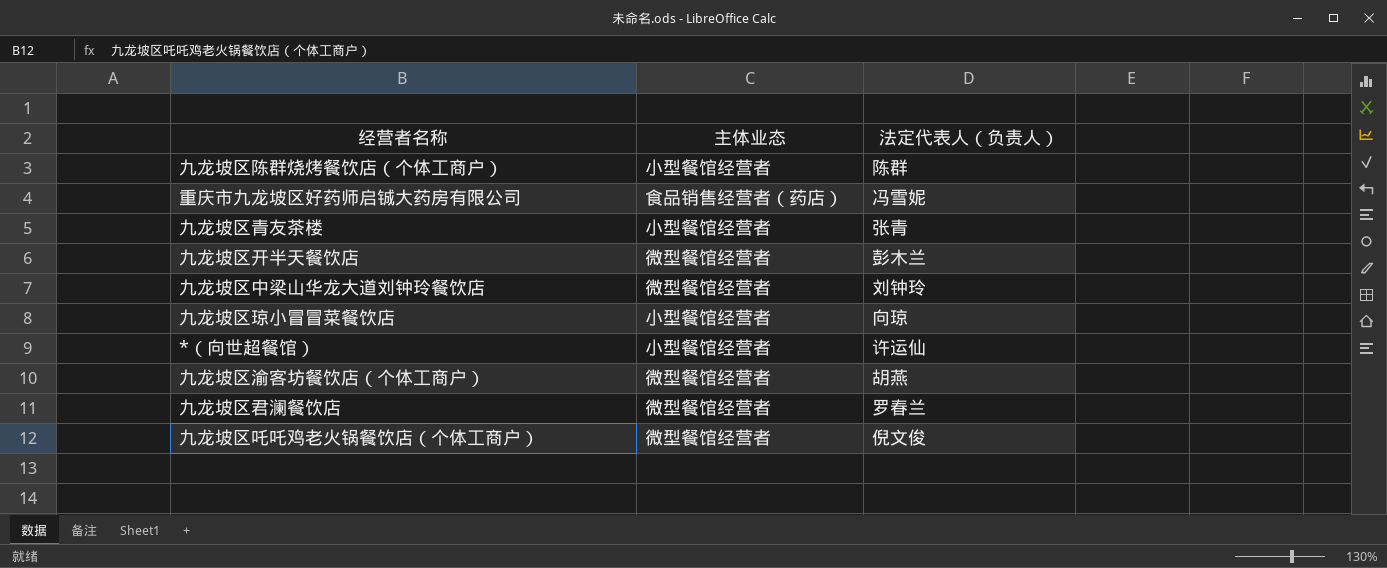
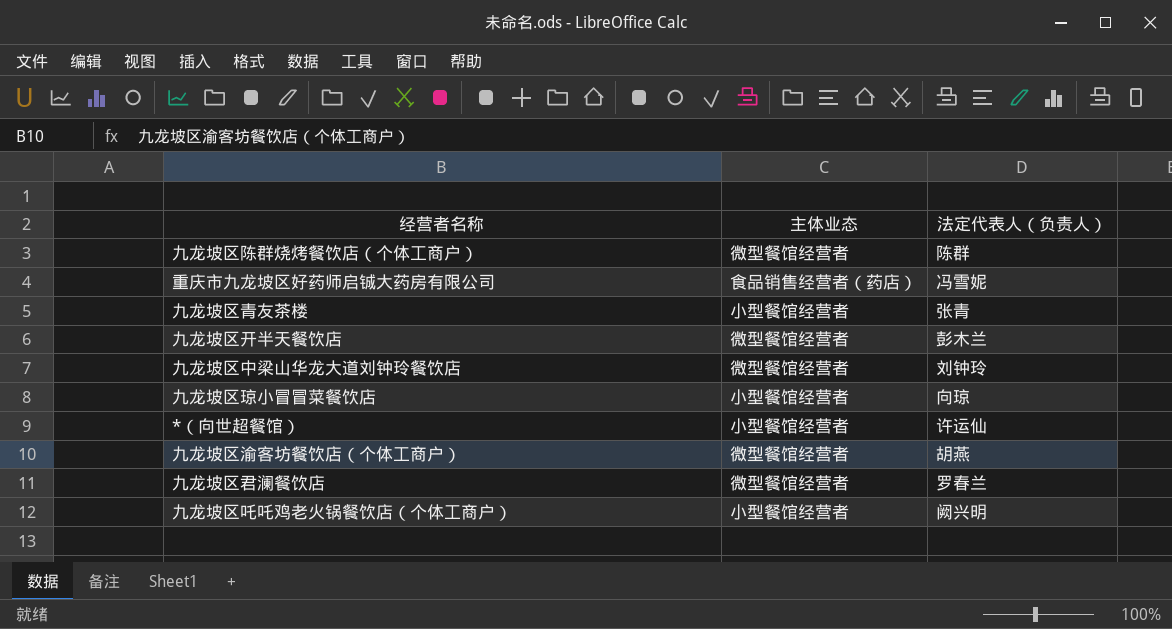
九龙坡区陈群烧烤餐饮店（个体工商户） | 主体业态: 小型餐馆经营者 -> 微型餐馆经营者
九龙坡区吒吒鸡老火锅餐饮店（个体工商户） | 主体业态: 微型餐馆经营者 -> 小型餐馆经营者
九龙坡区吒吒鸡老火锅餐饮店（个体工商户） | 法定代表人（负责人）: 倪文俊 -> 阙兴明

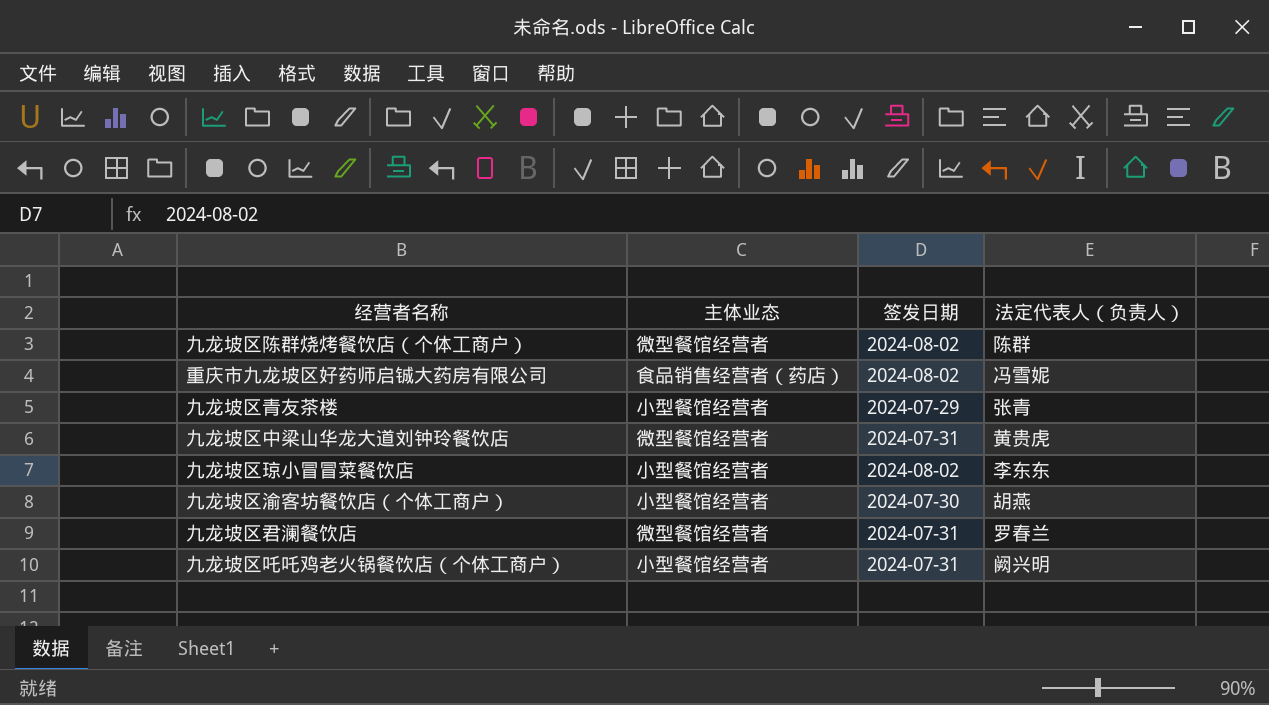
column 签发日期 | position: none -> 3
row 九龙坡区开半天餐饮店: 微型餐馆经营者 | 彭木兰 -> none
row *（向世超餐馆）: 小型餐馆经营者 | 许运仙 -> none
九龙坡区中梁山华龙大道刘钟玲餐饮店 | 法定代表人（负责人）: 刘钟玲 -> 黄贵虎
九龙坡区琼小冒冒菜餐饮店 | 法定代表人（负责人）: 向琼 -> 李东东
九龙坡区渝客坊餐饮店（个体工商户） | 主体业态: 微型餐馆经营者 -> 小型餐馆经营者

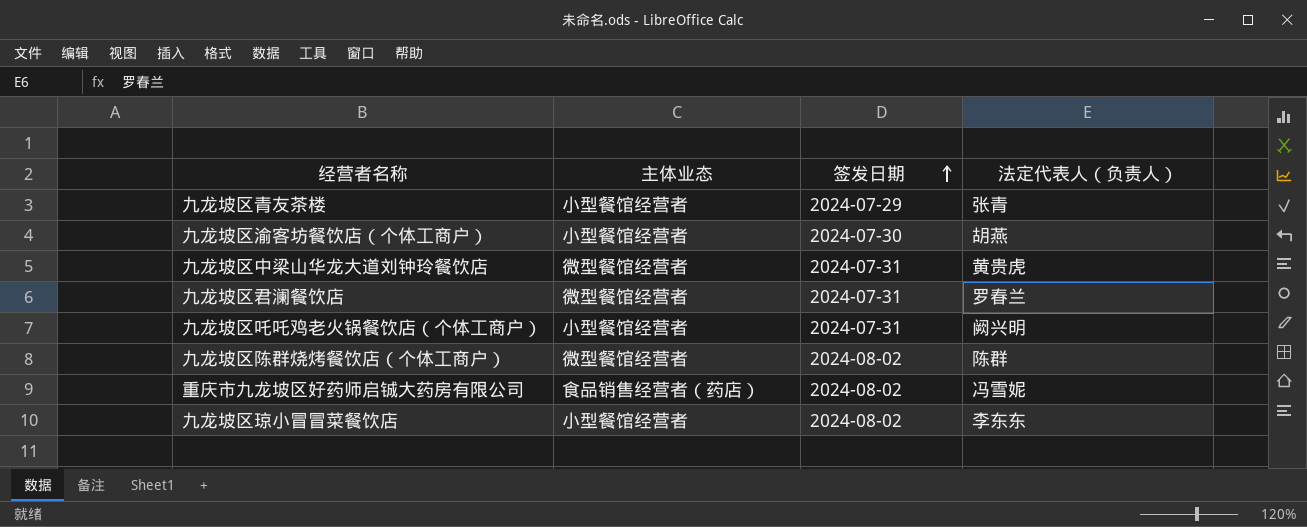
row order: none -> 签发日期 ascending

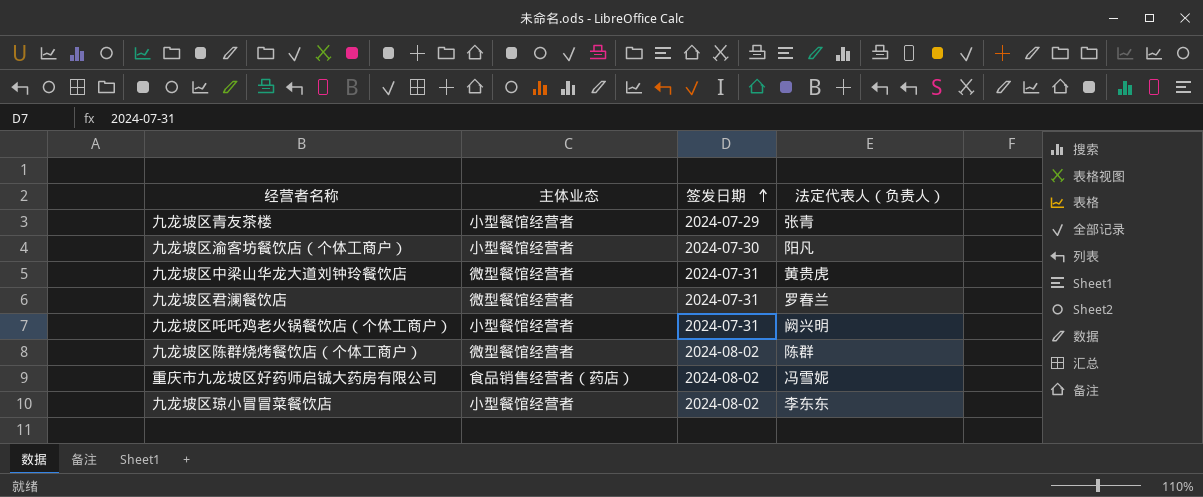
九龙坡区渝客坊餐饮店（个体工商户） | 法定代表人（负责人）: 胡燕 -> 阳凡

